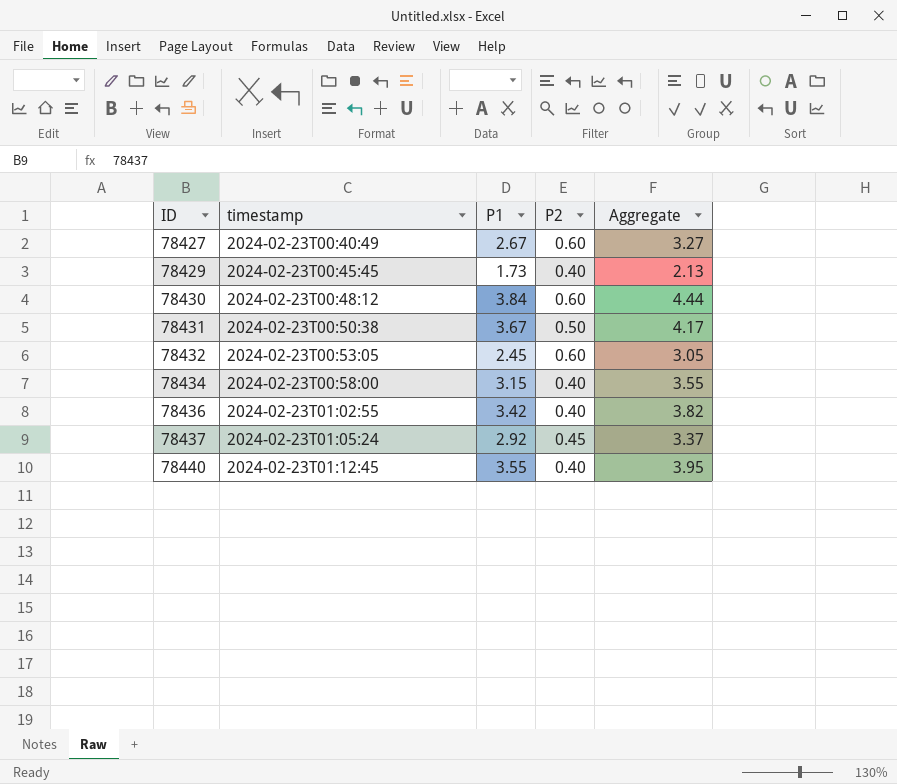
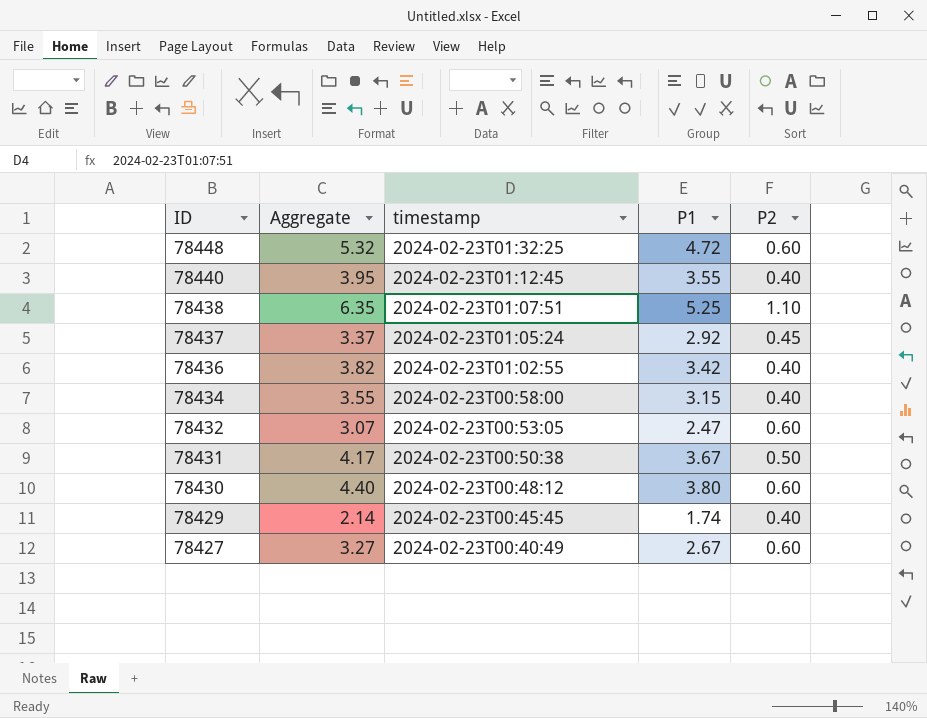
row order: ID ascending -> ID descending
column Aggregate | position: 5 -> 2
row 78448: none -> 5.32 | 2024-02-23T01:32:25 | 4.72 | 0.60
row 78438: none -> 6.35 | 2024-02-23T01:07:51 | 5.25 | 1.10
78432 | Aggregate: 3.05 -> 3.07
78432 | P1: 2.45 -> 2.47
78430 | Aggregate: 4.44 -> 4.40
78430 | P1: 3.84 -> 3.80
78429 | Aggregate: 2.13 -> 2.14
78429 | P1: 1.73 -> 1.74

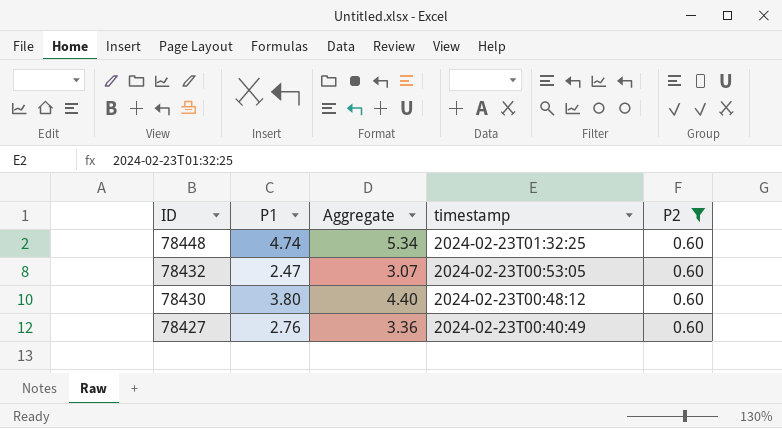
filter: none -> P2 = 0.60
column P1 | position: 4 -> 2
78448 | P1: 4.72 -> 4.74
78448 | Aggregate: 5.32 -> 5.34
78427 | P1: 2.67 -> 2.76
78427 | Aggregate: 3.27 -> 3.36

